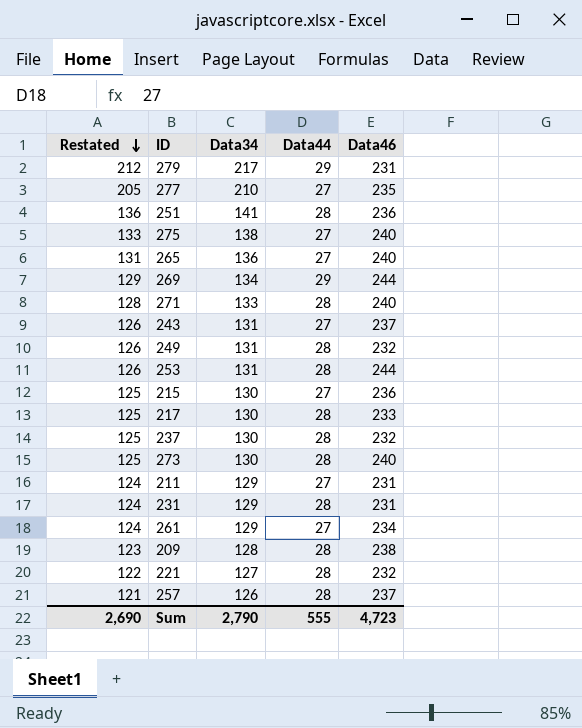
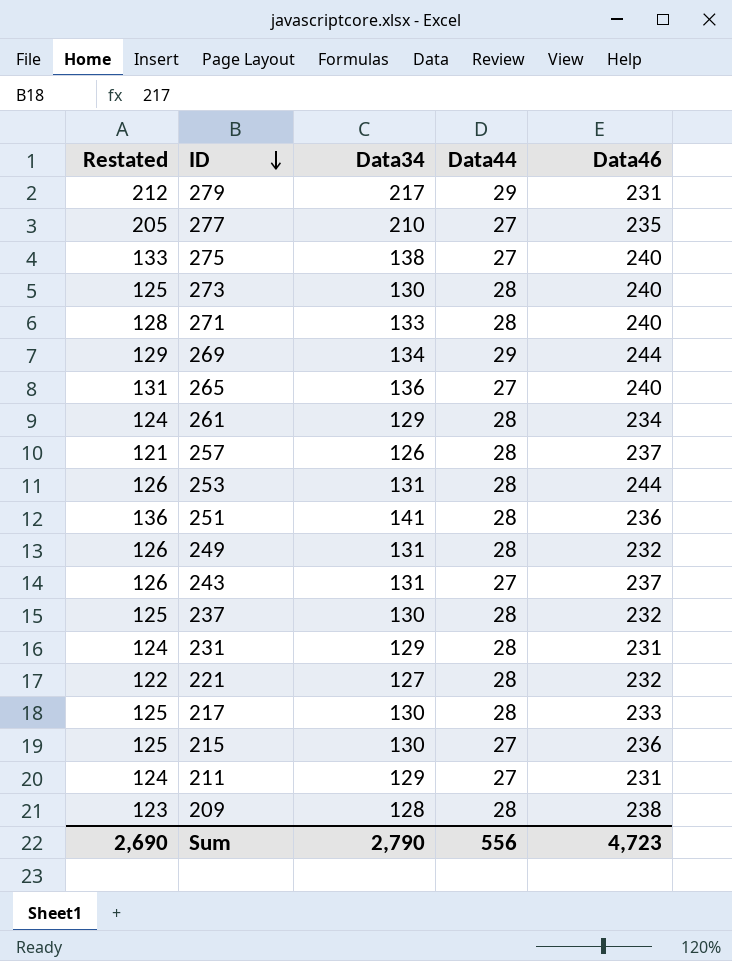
row order: Restated descending -> ID descending
261 | Data44: 27 -> 28
Sum | Data44: 555 -> 556

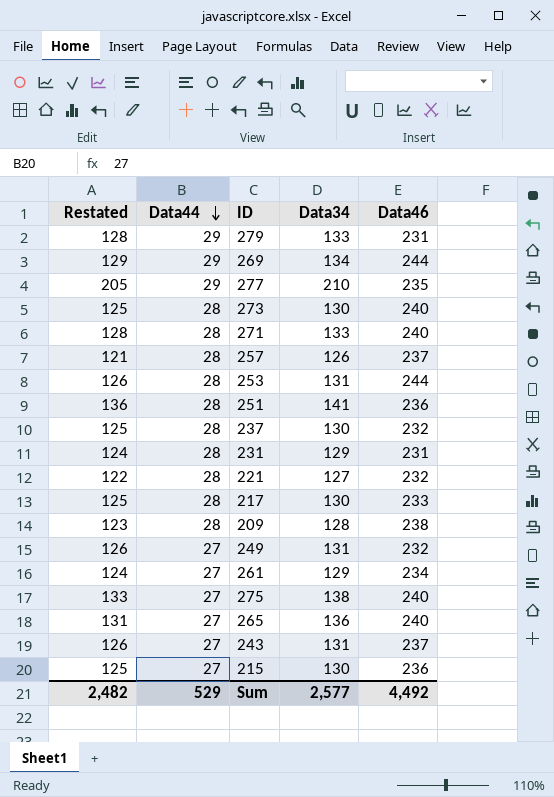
row order: ID descending -> Data44 descending
column Data44 | position: 4 -> 2
row 211: 124 | 129 | 27 | 231 -> none
279 | Restated: 212 -> 128
279 | Data34: 217 -> 133
277 | Data44: 27 -> 29
249 | Data44: 28 -> 27
261 | Data44: 28 -> 27
Sum | Restated: 2,690 -> 2,482
Sum | Data44: 556 -> 529
Sum | Data34: 2,790 -> 2,577
Sum | Data46: 4,723 -> 4,492

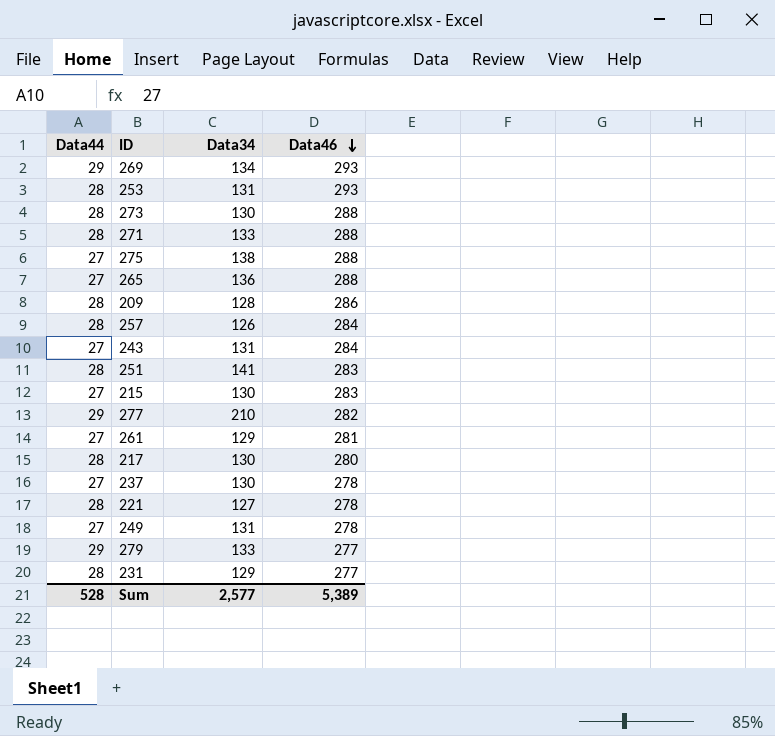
row order: Data44 descending -> Data46 descending
column Restated | formula: [Data34] - 5 -> none
269 | Data46: 244 -> 293
253 | Data46: 244 -> 293
273 | Data46: 240 -> 288
271 | Data46: 240 -> 288
275 | Data46: 240 -> 288
265 | Data46: 240 -> 288
209 | Data46: 238 -> 286
257 | Data46: 237 -> 284
243 | Data46: 237 -> 284
251 | Data46: 236 -> 283
215 | Data46: 236 -> 283
277 | Data46: 235 -> 282
261 | Data46: 234 -> 281
217 | Data46: 233 -> 280
237 | Data44: 28 -> 27
237 | Data46: 232 -> 278
221 | Data46: 232 -> 278
249 | Data46: 232 -> 278
279 | Data46: 231 -> 277
231 | Data46: 231 -> 277
Sum | Data44: 529 -> 528
Sum | Data46: 4,492 -> 5,389

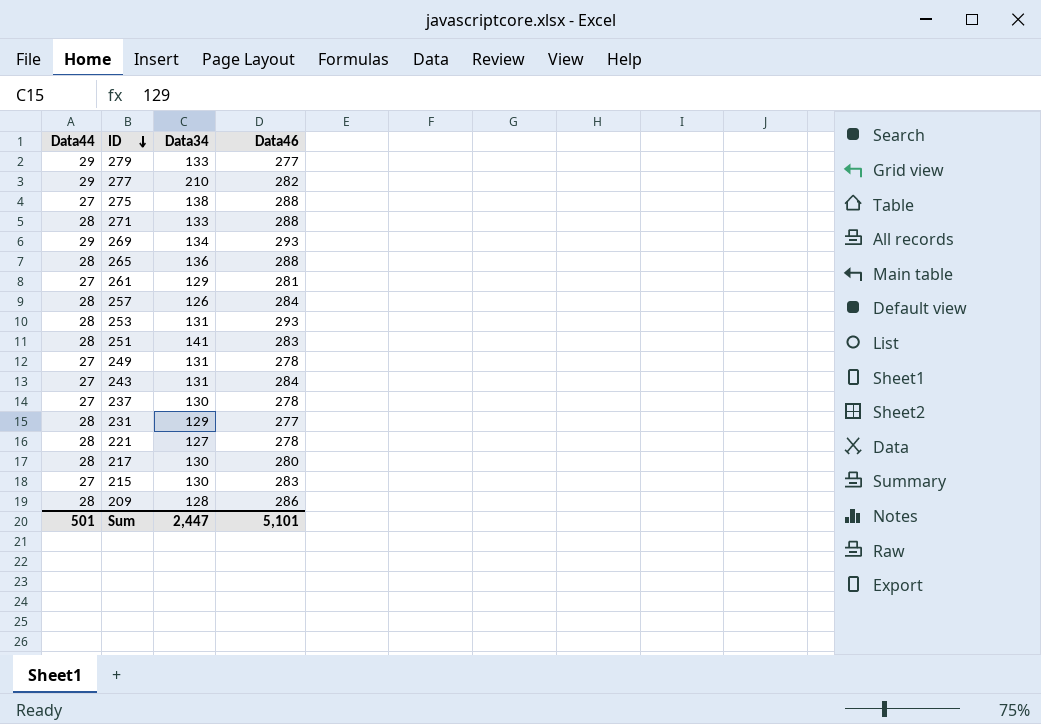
row order: Data46 descending -> ID descending
row 273: 28 | 130 | 288 -> none
265 | Data44: 27 -> 28
Sum | Data44: 528 -> 501
Sum | Data34: 2,577 -> 2,447
Sum | Data46: 5,389 -> 5,101

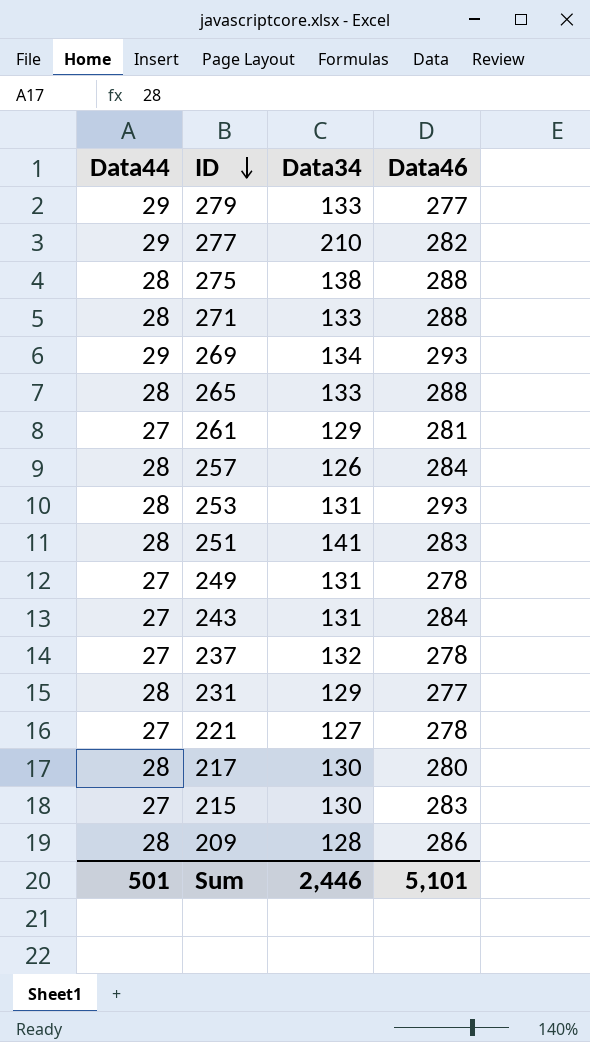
275 | Data44: 27 -> 28
265 | Data34: 136 -> 133
237 | Data34: 130 -> 132
221 | Data44: 28 -> 27
Sum | Data34: 2,447 -> 2,446

